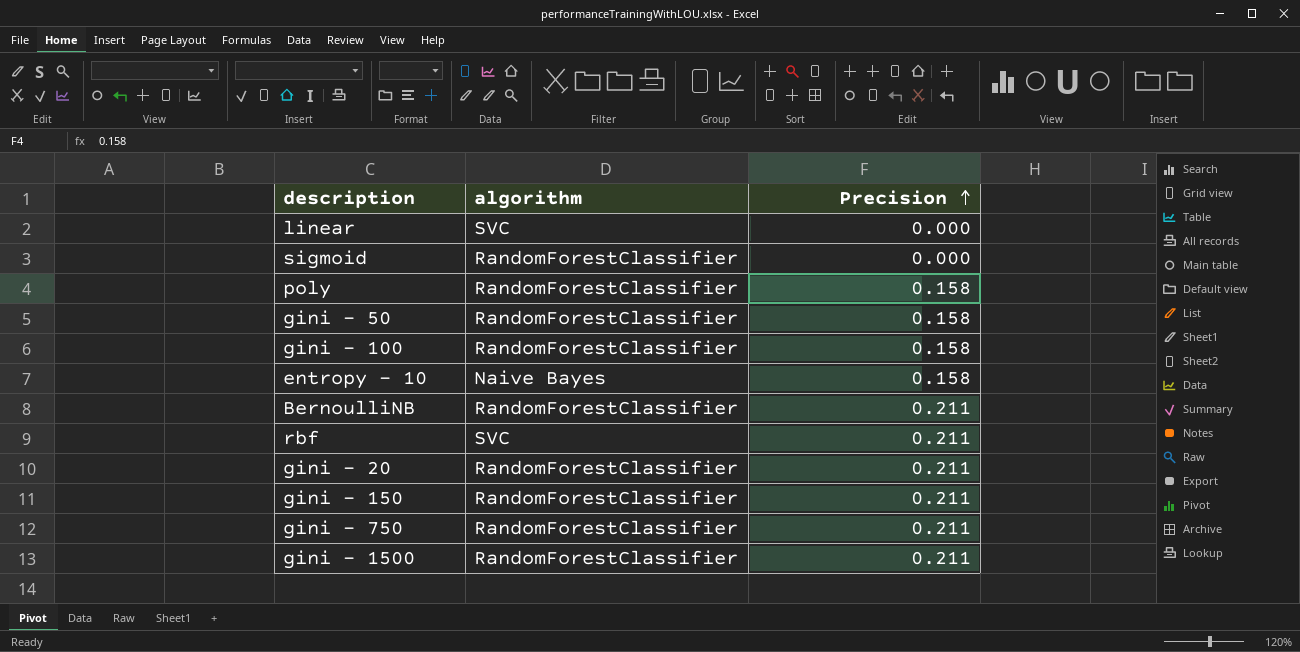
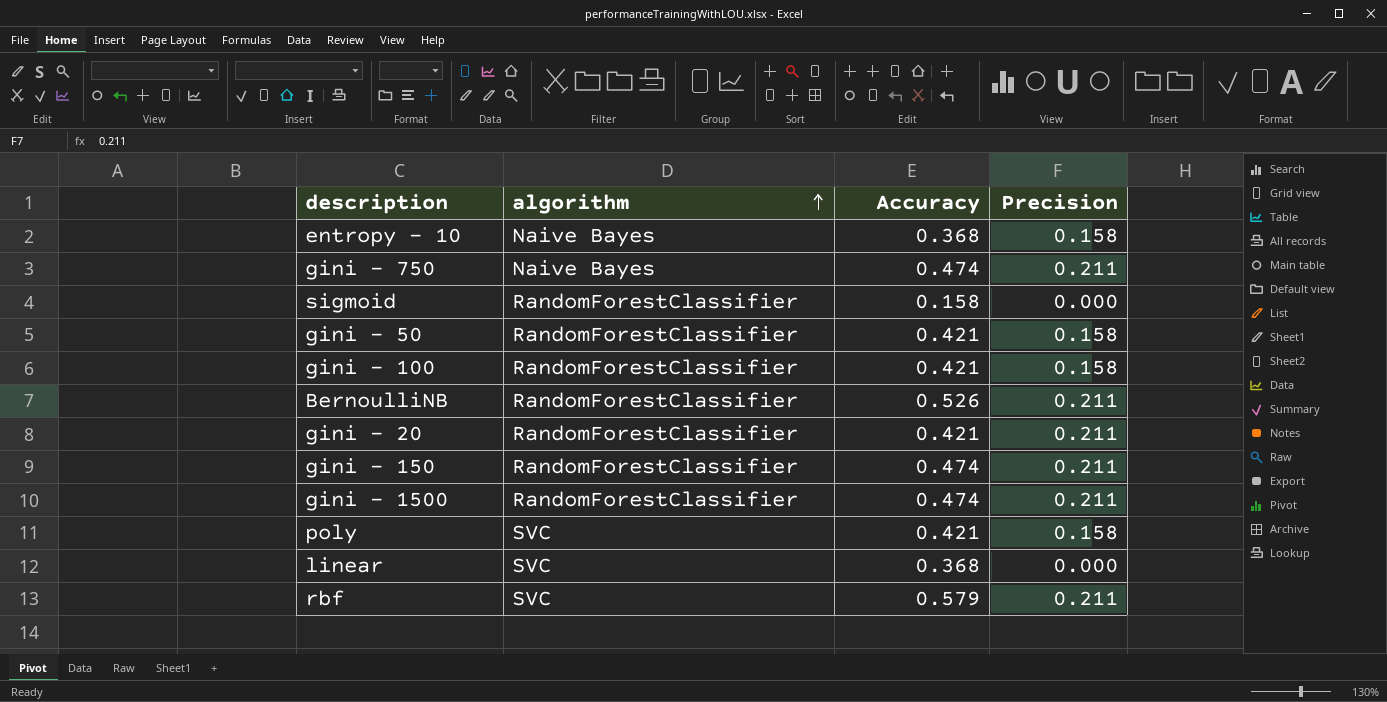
row order: Precision ascending -> algorithm ascending
column Accuracy | position: none -> 3
gini - 750 | algorithm: RandomForestClassifier -> Naive Bayes
poly | algorithm: RandomForestClassifier -> SVC

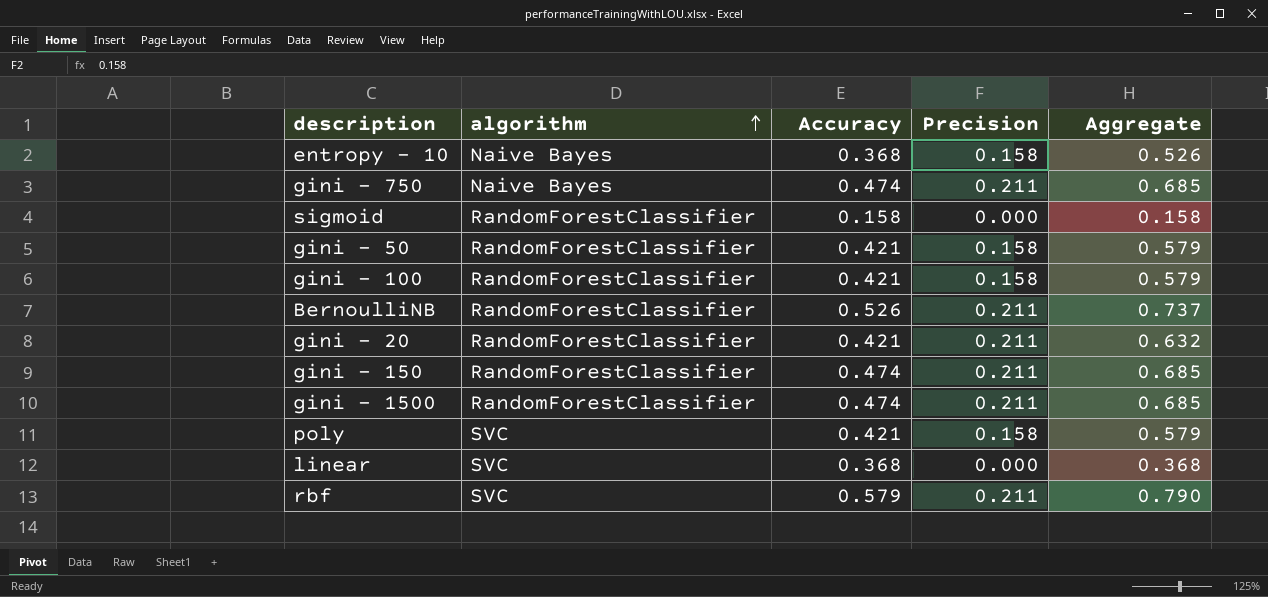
column Aggregate | formula: none -> [Accuracy] + [Precision]

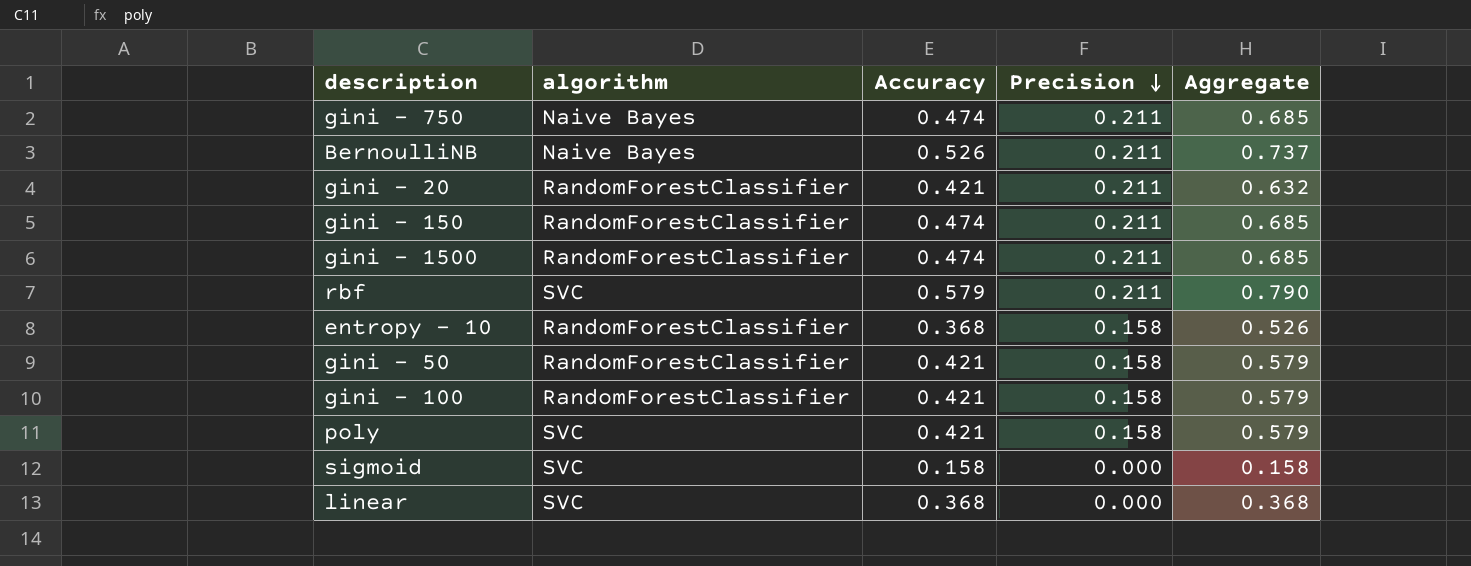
row order: algorithm ascending -> Precision descending
BernoulliNB | algorithm: RandomForestClassifier -> Naive Bayes
entropy - 10 | algorithm: Naive Bayes -> RandomForestClassifier
sigmoid | algorithm: RandomForestClassifier -> SVC

